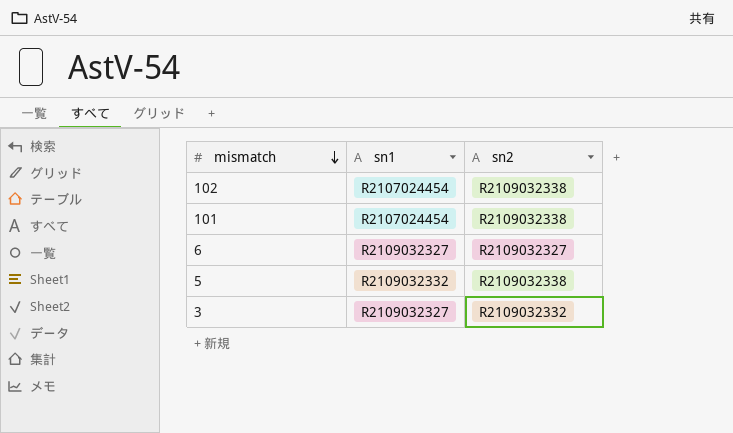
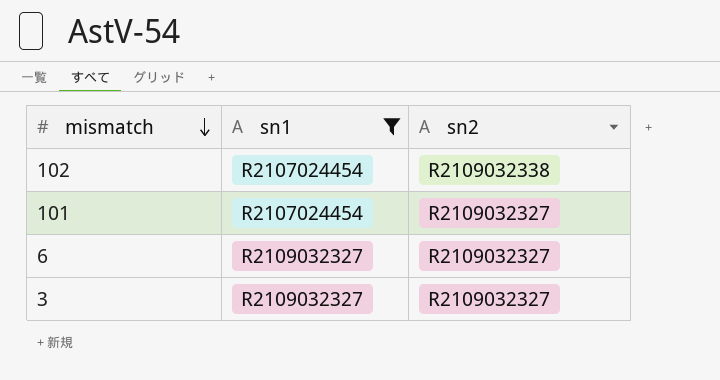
filter: none -> sn1 != R2109032332
101 | sn2: R2109032338 -> R2109032327
3 | sn2: R2109032332 -> R2109032327

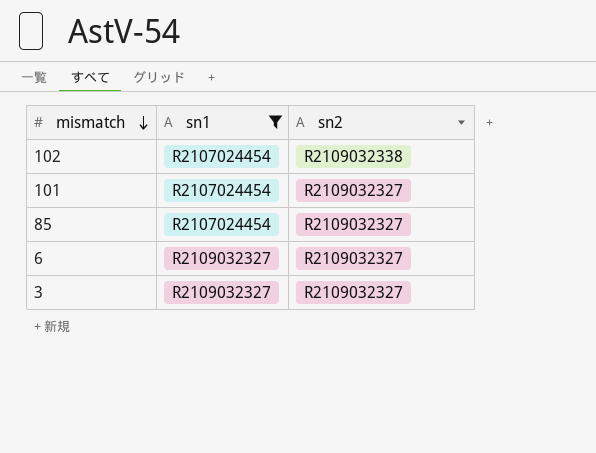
row 85: none -> R2107024454 | R2109032327

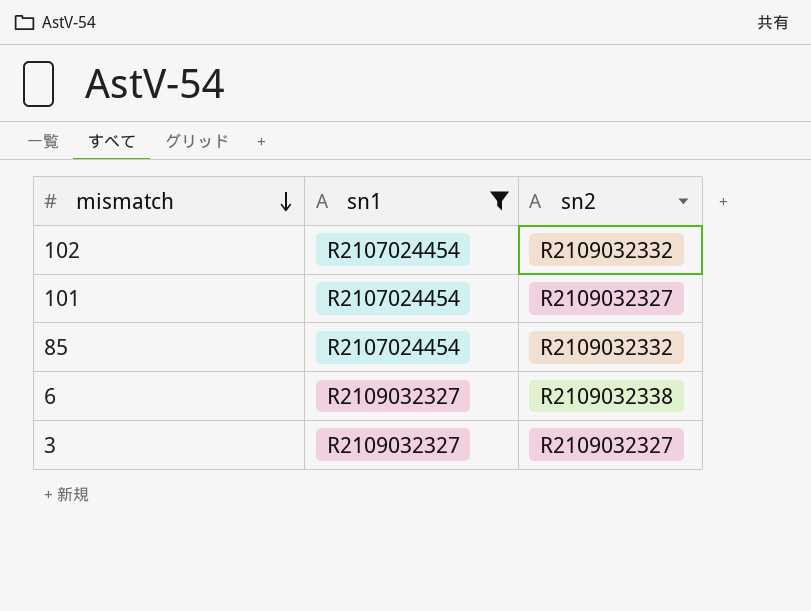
102 | sn2: R2109032338 -> R2109032332
85 | sn2: R2109032327 -> R2109032332
6 | sn2: R2109032327 -> R2109032338

